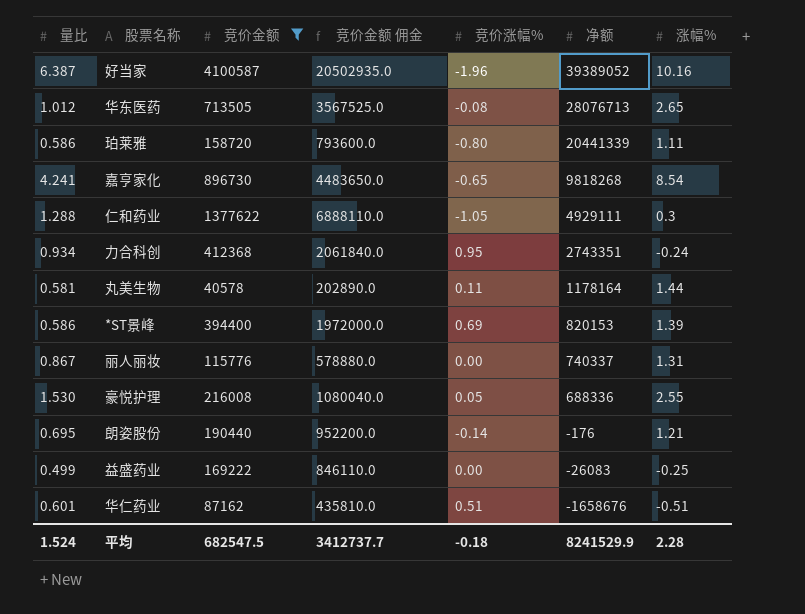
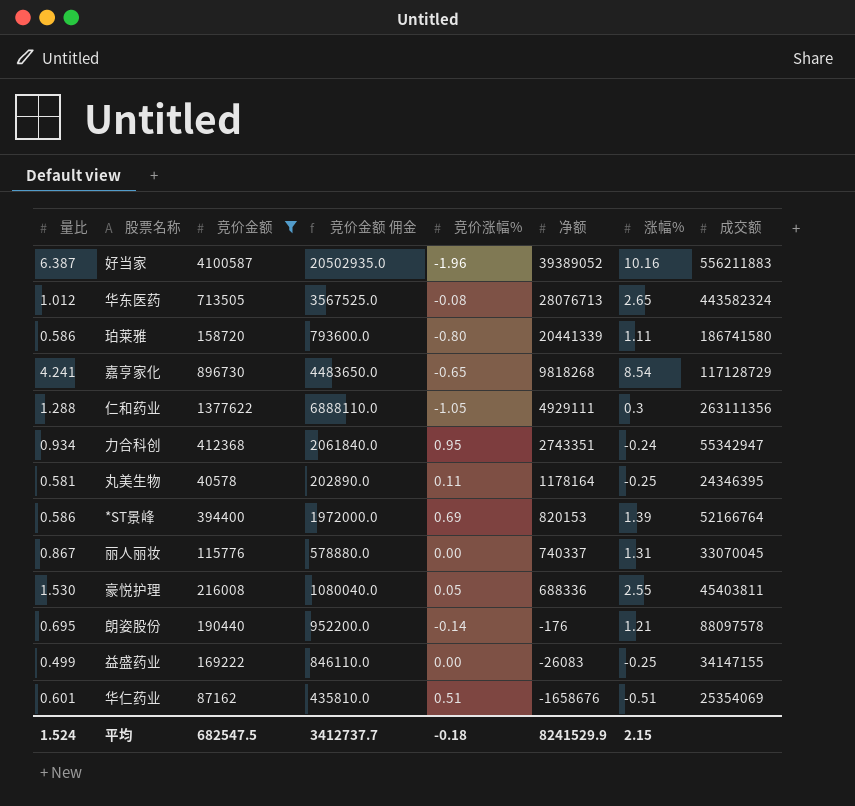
column 成交额 | position: none -> 8
丸美生物 | 涨幅%: 1.44 -> -0.25
平均 | 涨幅%: 2.28 -> 2.15

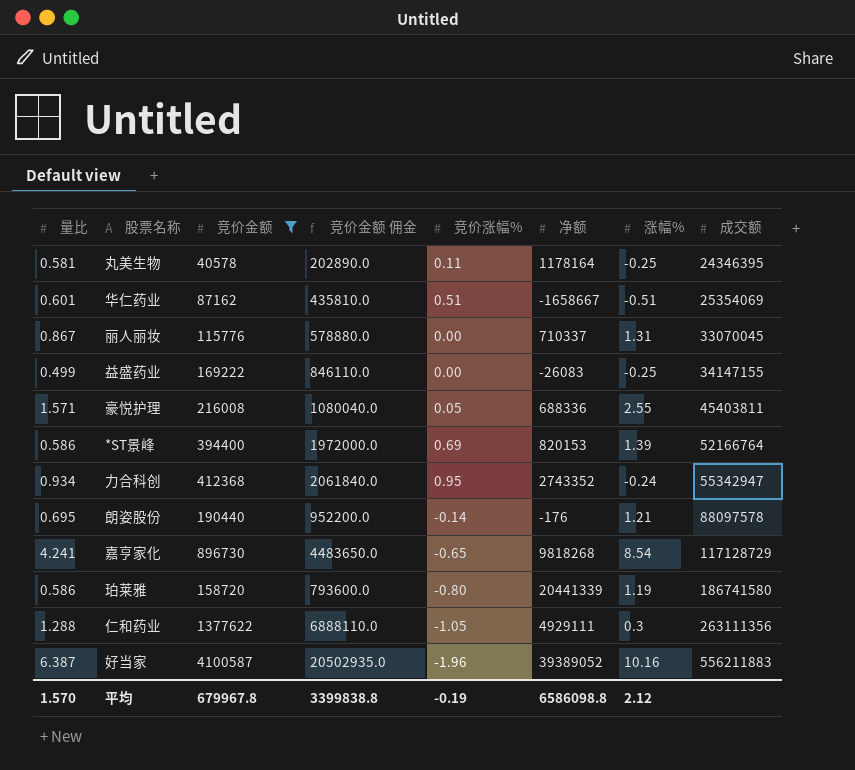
row order: 净额 descending -> 成交额 ascending
row 华东医药: 1.012 | 713505 | 3567525.0 | -0.08 | 28076713 | 2.65 | 443582324 -> none
华仁药业 | 净额: -1658676 -> -1658667
丽人丽妆 | 净额: 740337 -> 710337
豪悦护理 | 量比: 1.530 -> 1.571
力合科创 | 净额: 2743351 -> 2743352
珀莱雅 | 涨幅%: 1.11 -> 1.19
平均 | 量比: 1.524 -> 1.570
平均 | 竞价金额: 682547.5 -> 679967.8
平均 | 竞价金额 佣金: 3412737.7 -> 3399838.8
平均 | 竞价涨幅%: -0.18 -> -0.19
平均 | 净额: 8241529.9 -> 6586098.8
平均 | 涨幅%: 2.15 -> 2.12

